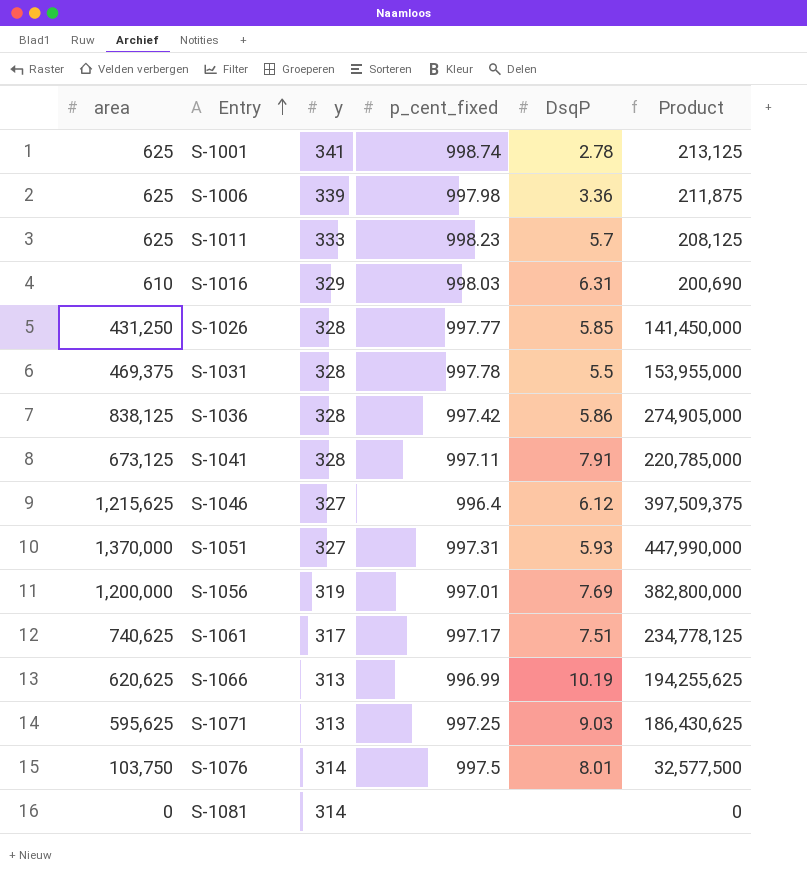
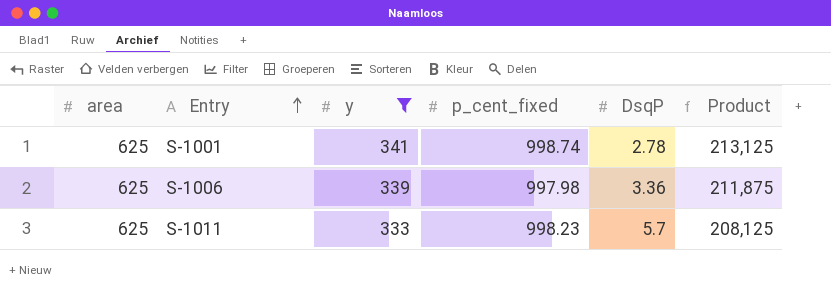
filter: none -> y >= 333

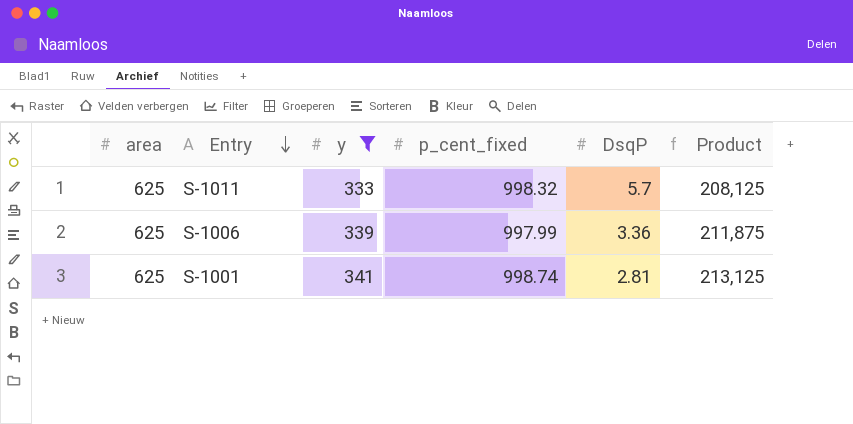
row order: Entry ascending -> Entry descending
S-1011 | p_cent_fixed: 998.23 -> 998.32
S-1006 | p_cent_fixed: 997.98 -> 997.99
S-1001 | DsqP: 2.78 -> 2.81

